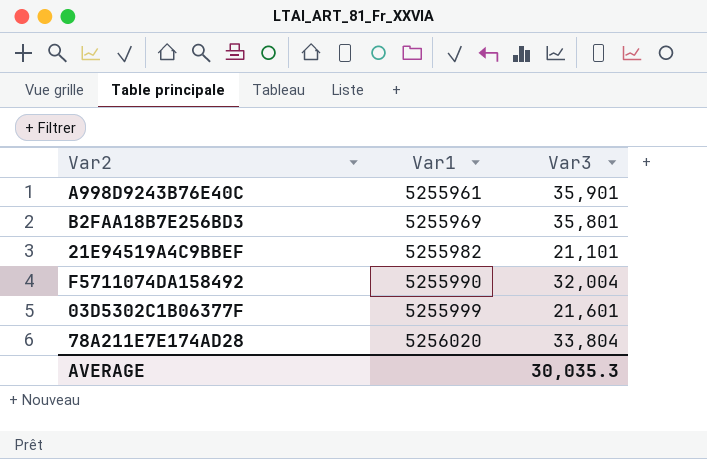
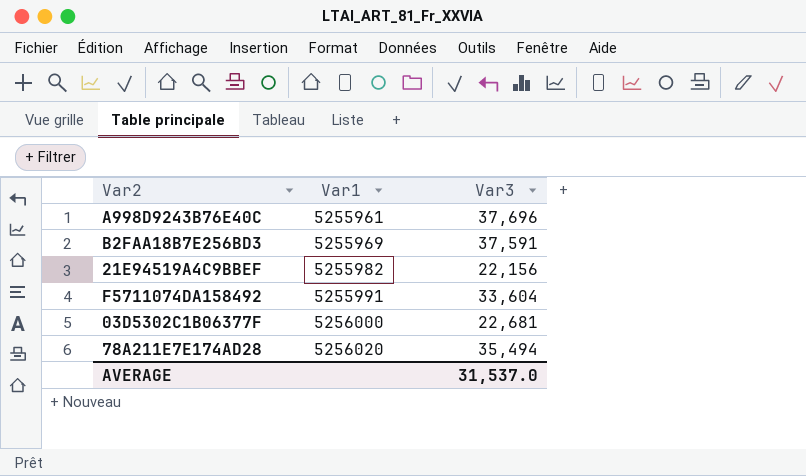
A998D9243B76E40C | Var3: 35,901 -> 37,696
B2FAA18B7E256BD3 | Var3: 35,801 -> 37,591
21E94519A4C9BBEF | Var3: 21,101 -> 22,156
F5711074DA158492 | Var1: 5255990 -> 5255991
F5711074DA158492 | Var3: 32,004 -> 33,604
03D5302C1B06377F | Var1: 5255999 -> 5256000
03D5302C1B06377F | Var3: 21,601 -> 22,681
78A211E7E174AD28 | Var3: 33,804 -> 35,494
AVERAGE | Var3: 30,035.3 -> 31,537.0

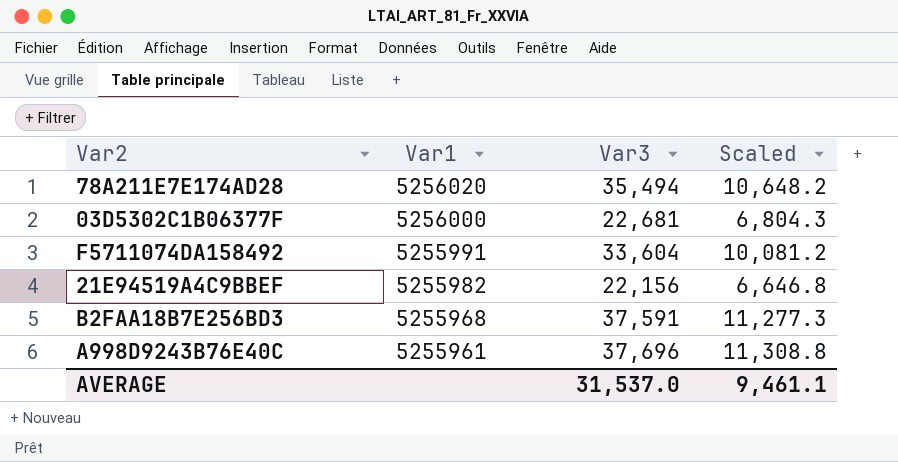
row order: Var1 ascending -> Var1 descending
column Scaled | formula: none -> [Var3] * 0.3
B2FAA18B7E256BD3 | Var1: 5255969 -> 5255968

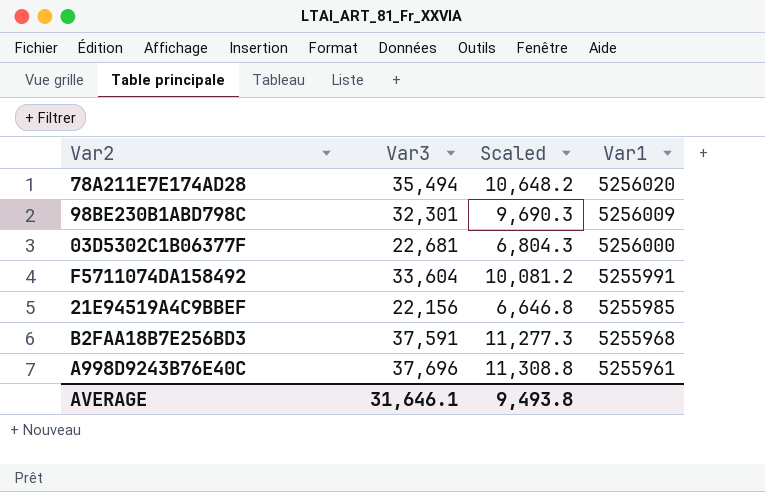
column Var1 | position: 2 -> 4
row 98BE230B1ABD798C: none -> 32,301 | 9,690.3 | 5256009
21E94519A4C9BBEF | Var1: 5255982 -> 5255985
AVERAGE | Var3: 31,537.0 -> 31,646.1
AVERAGE | Scaled: 9,461.1 -> 9,493.8

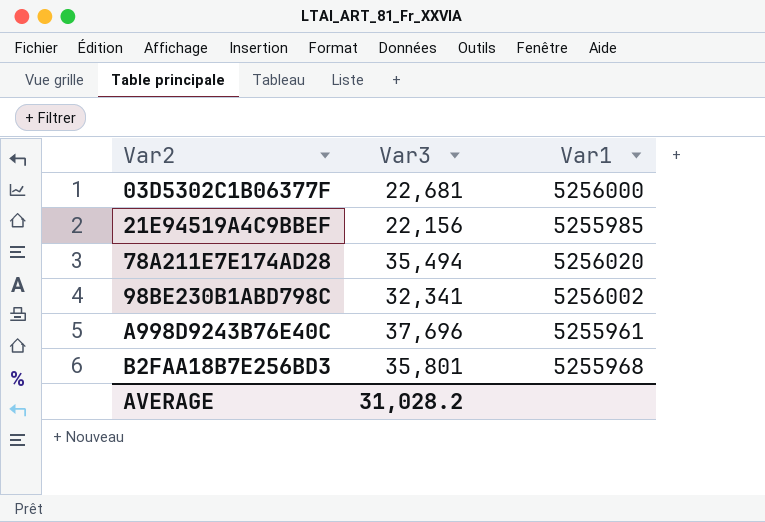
row order: Var1 descending -> Var2 ascending
column Scaled | formula: [Var3] * 0.3 -> none
row F5711074DA158492: 33,604 | 10,081.2 | 5255991 -> none
98BE230B1ABD798C | Var3: 32,301 -> 32,341
98BE230B1ABD798C | Var1: 5256009 -> 5256002
B2FAA18B7E256BD3 | Var3: 37,591 -> 35,801
AVERAGE | Var3: 31,646.1 -> 31,028.2

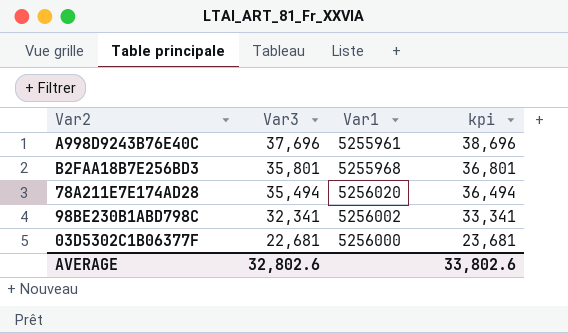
row order: Var2 ascending -> Var3 descending
column kpi | formula: none -> [Var3] + 1000
row 21E94519A4C9BBEF: 22,156 | 5255985 -> none
AVERAGE | Var3: 31,028.2 -> 32,802.6

